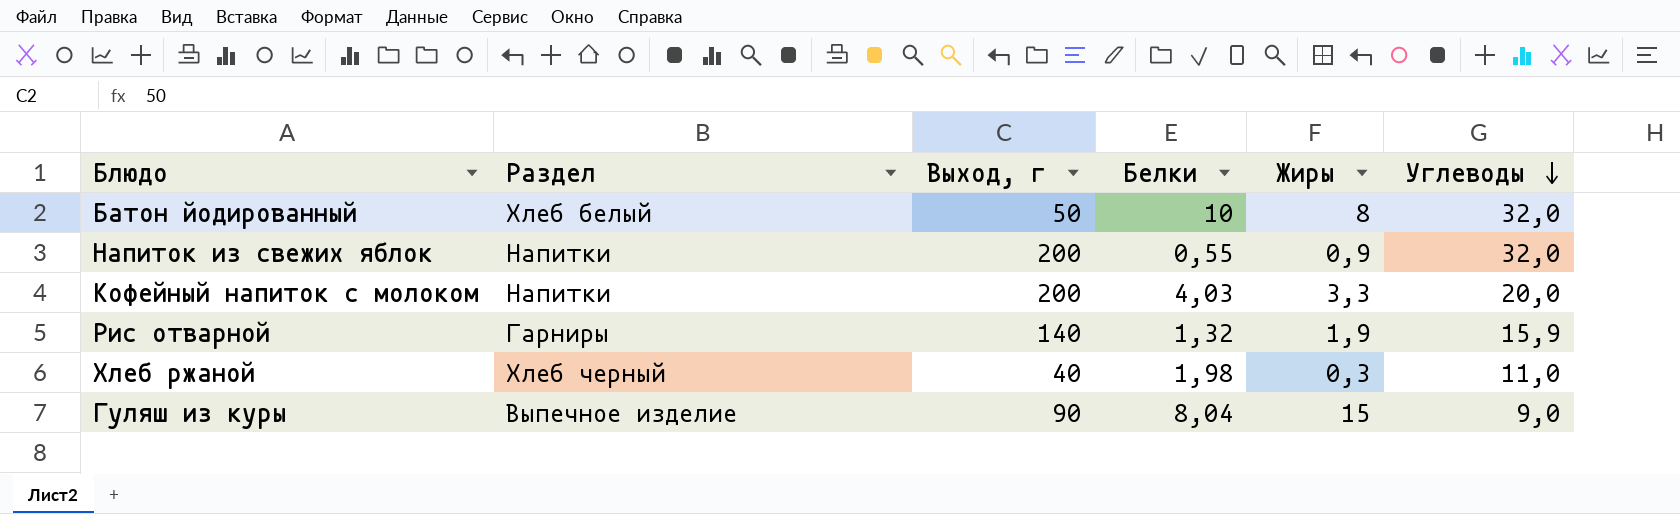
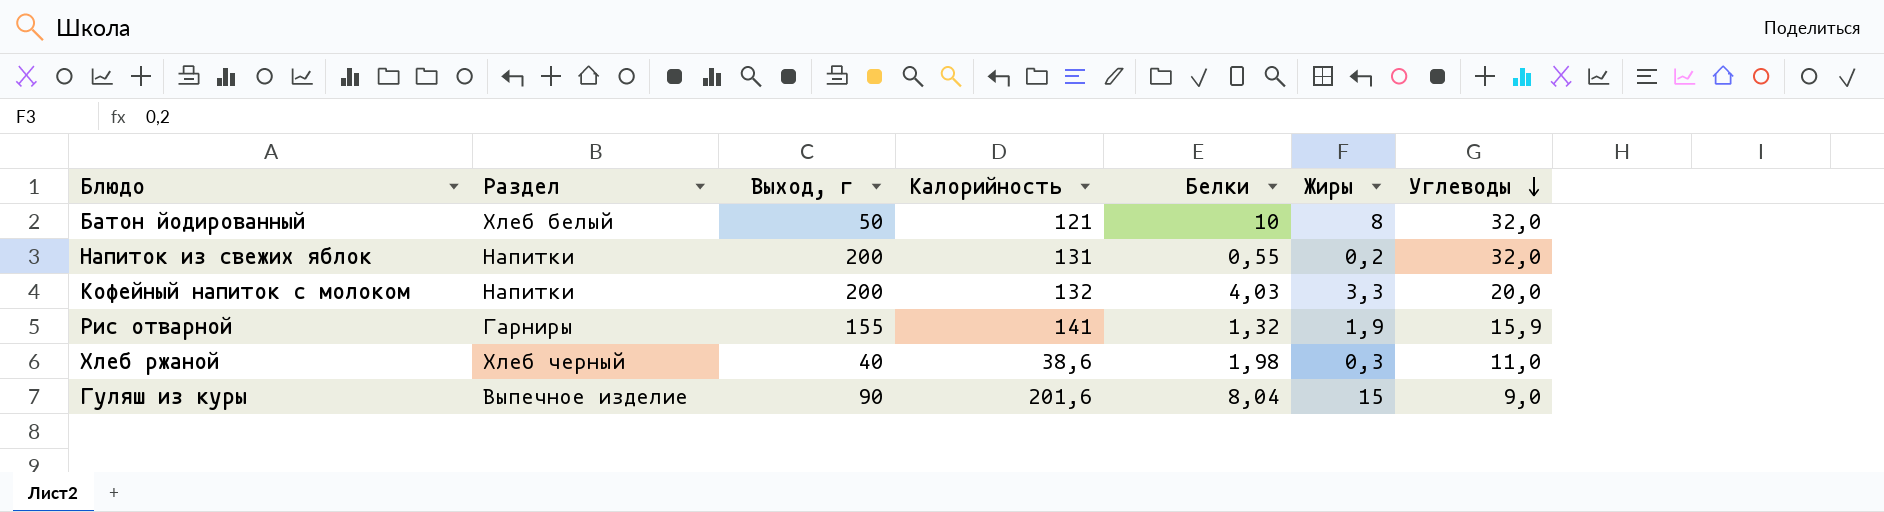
column Калорийность | position: none -> 4
Напиток из свежих яблок | Жиры: 0,9 -> 0,2
Рис отварной | Выход, г: 140 -> 155

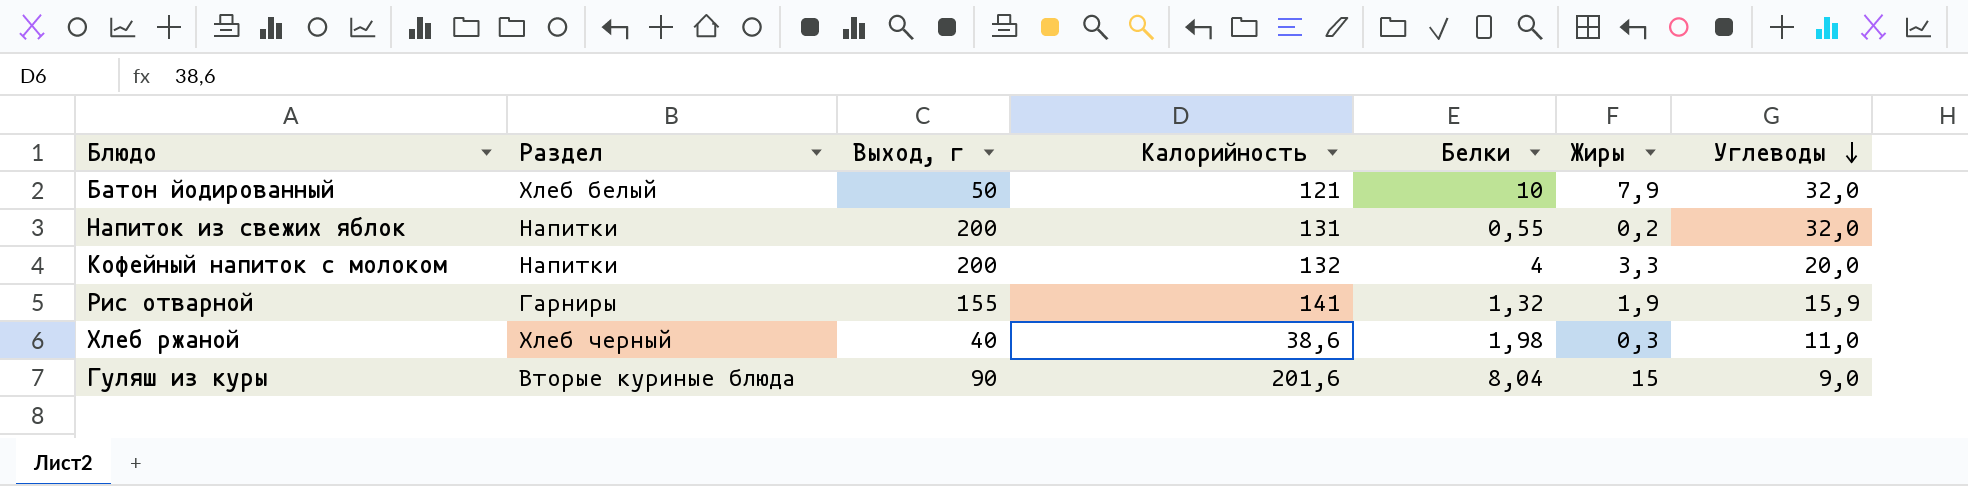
Батон йодированный | Жиры: 8 -> 7,9
Кофейный напиток с молоком | Белки: 4,03 -> 4
Гуляш из куры | Раздел: Выпечное изделие -> Вторые куриные блюда

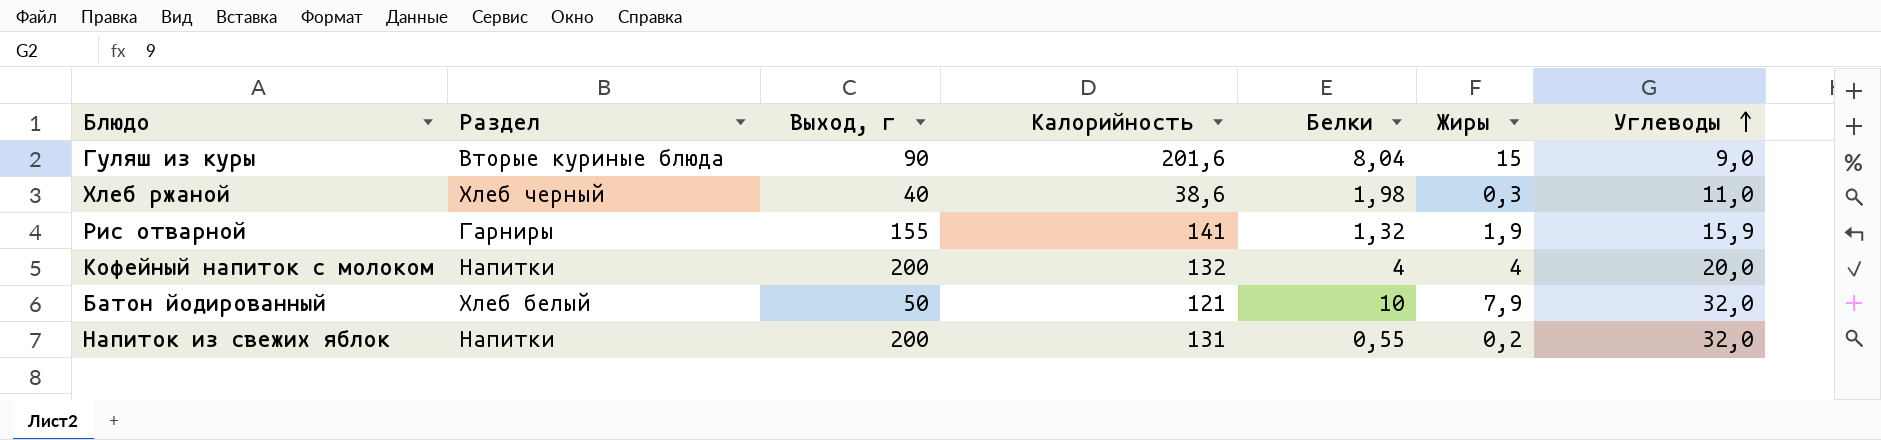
row order: Углеводы descending -> Углеводы ascending
Кофейный напиток с молоком | Жиры: 3,3 -> 4

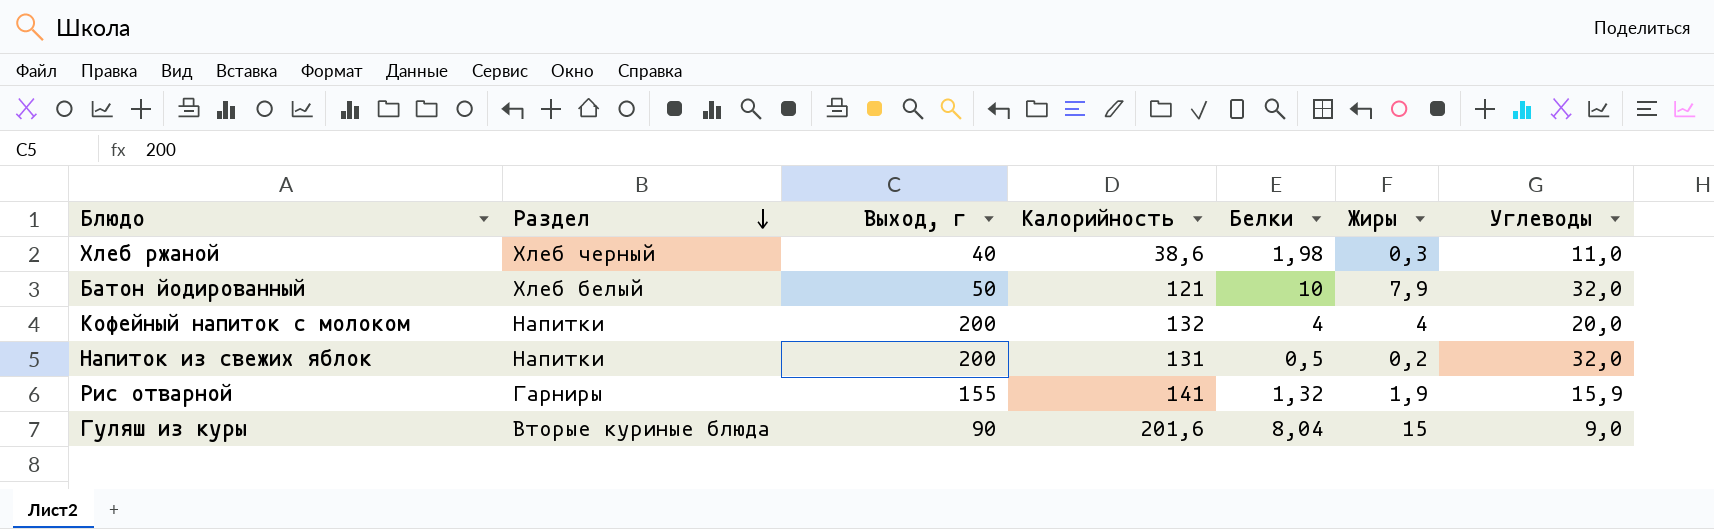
row order: Углеводы ascending -> Раздел descending
Напиток из свежих яблок | Белки: 0,55 -> 0,5

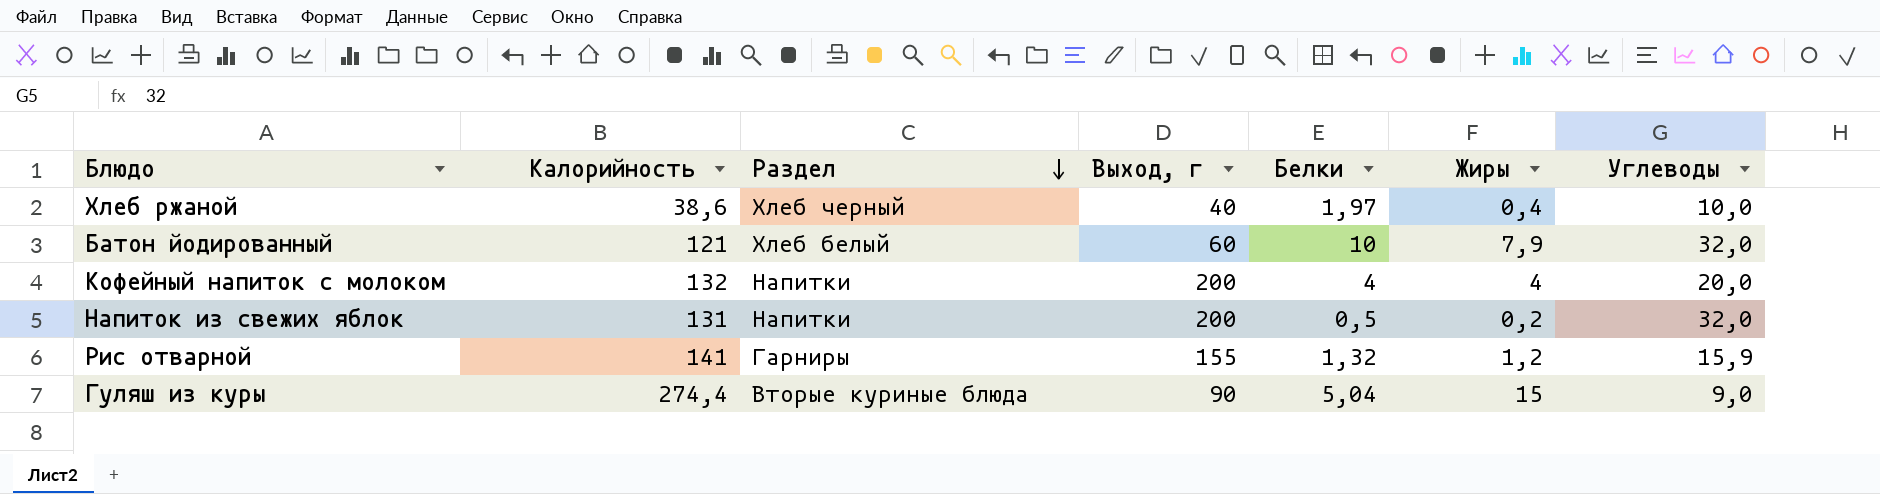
column Калорийность | position: 4 -> 2
Хлеб ржаной | Белки: 1,98 -> 1,97
Хлеб ржаной | Жиры: 0,3 -> 0,4
Хлеб ржаной | Углеводы: 11,0 -> 10,0
Батон йодированный | Выход, г: 50 -> 60
Рис отварной | Жиры: 1,9 -> 1,2
Гуляш из куры | Калорийность: 201,6 -> 274,4
Гуляш из куры | Белки: 8,04 -> 5,04

